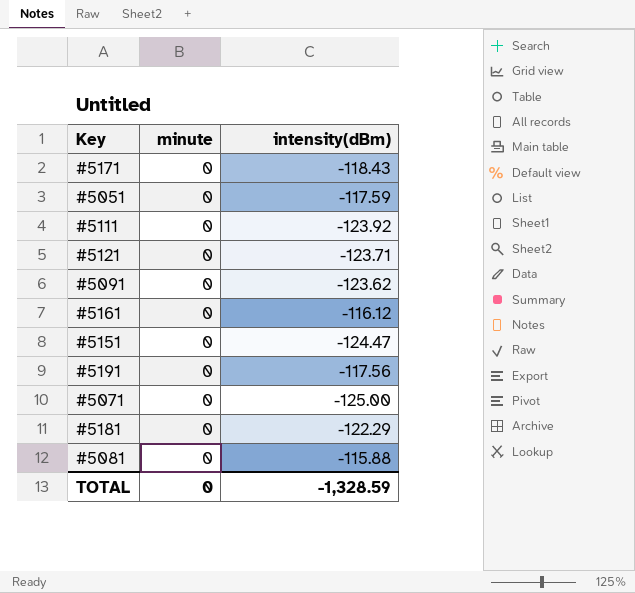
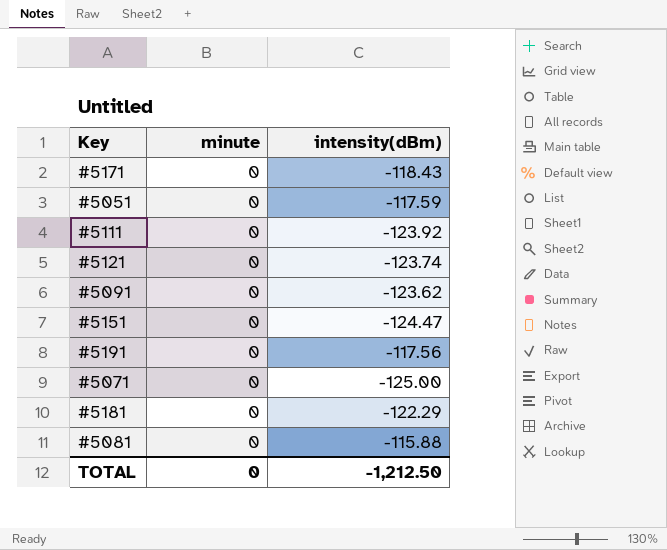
row #5161: 0 | -116.12 -> none
#5121 | intensity(dBm): -123.71 -> -123.74
TOTAL | intensity(dBm): -1,328.59 -> -1,212.50

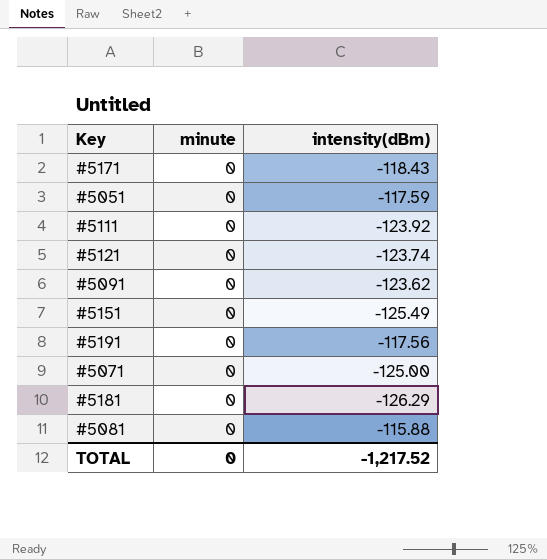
#5151 | intensity(dBm): -124.47 -> -125.49
#5181 | intensity(dBm): -122.29 -> -126.29
TOTAL | intensity(dBm): -1,212.50 -> -1,217.52

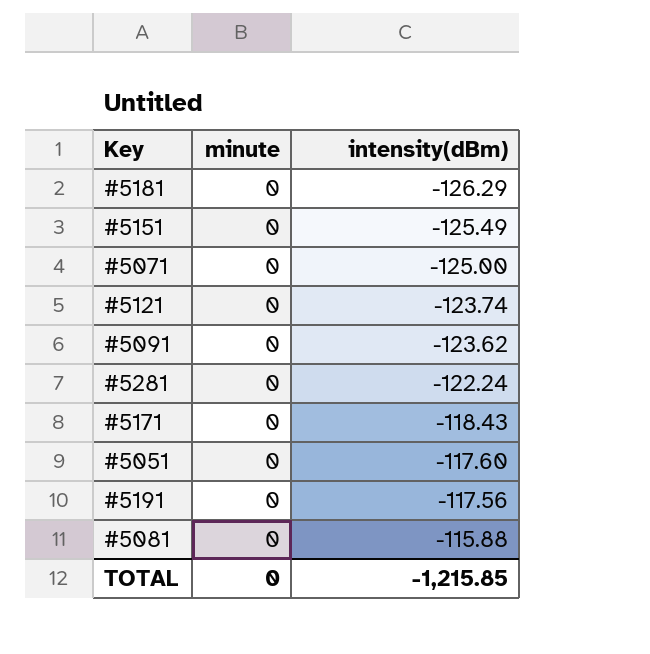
row order: none -> intensity(dBm) ascending
row #5111: 0 | -123.92 -> none
row #5281: none -> 0 | -122.24
#5051 | intensity(dBm): -117.59 -> -117.60
TOTAL | intensity(dBm): -1,217.52 -> -1,215.85

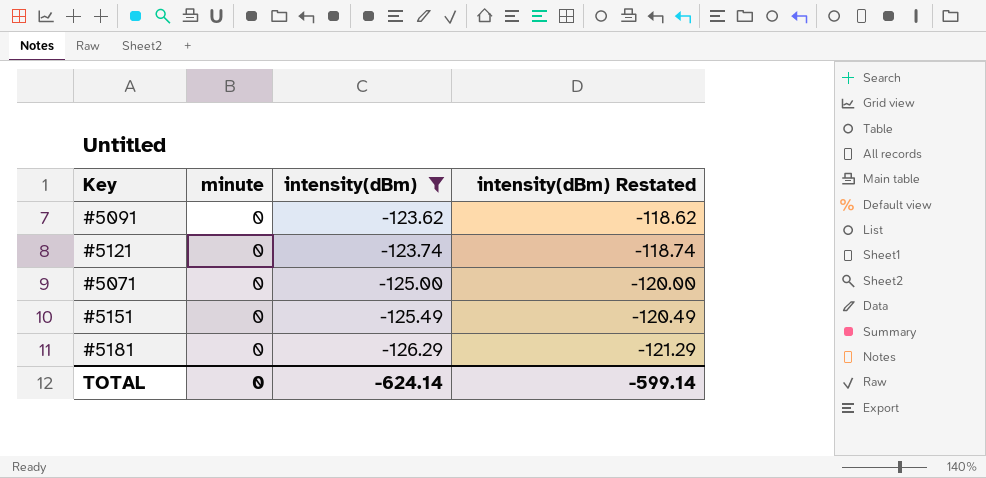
filter: none -> intensity(dBm) <= -123.62
row order: intensity(dBm) ascending -> intensity(dBm) descending
column intensity(dBm) Restated | formula: none -> [intensity(dBm)] + 5
TOTAL | intensity(dBm): -1,215.85 -> -624.14

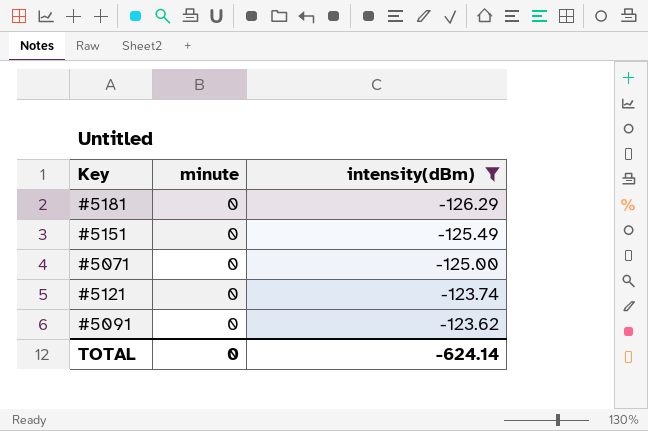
row order: intensity(dBm) descending -> intensity(dBm) ascending
column intensity(dBm) Restated | formula: [intensity(dBm)] + 5 -> none

